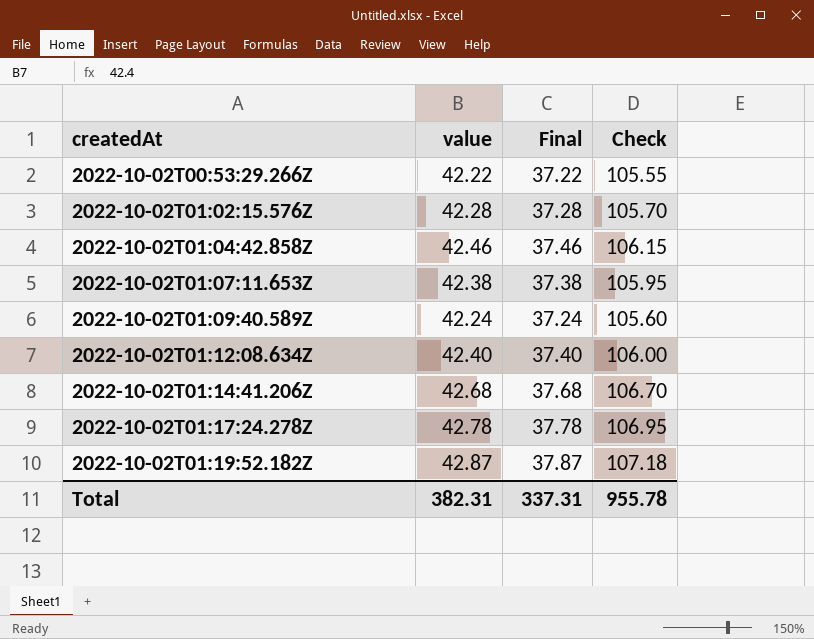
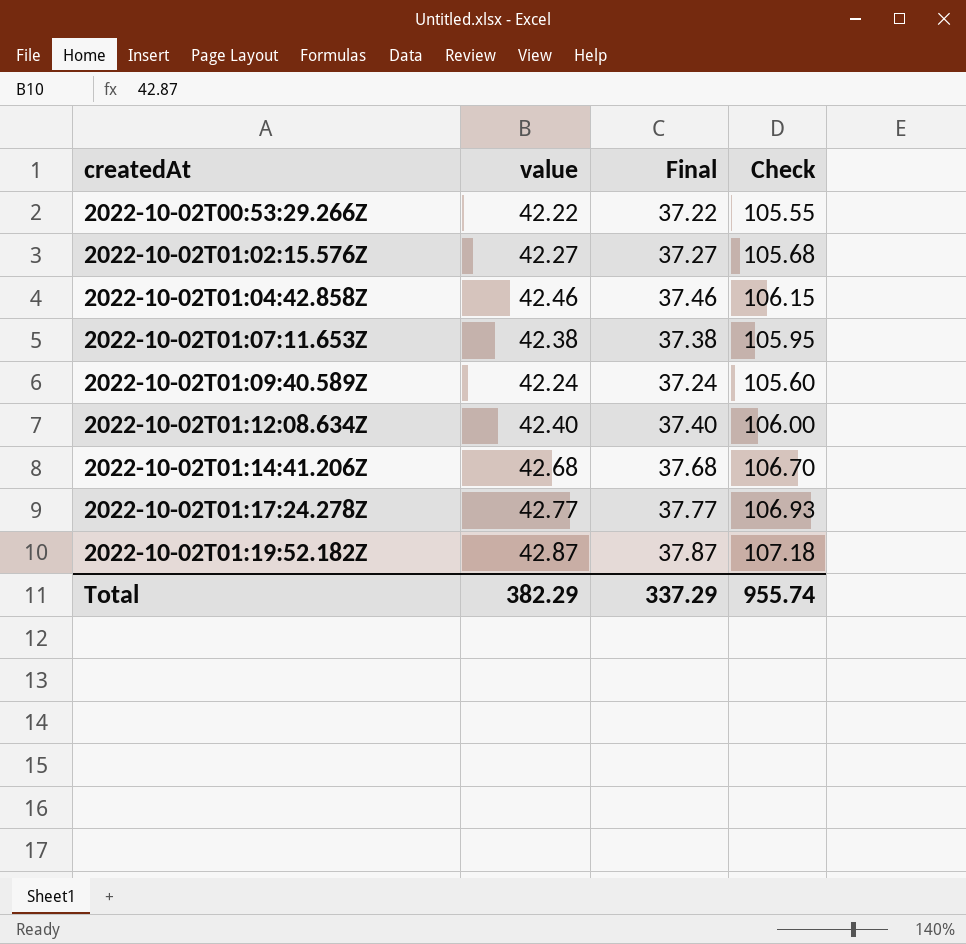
2022-10-02T01:02:15.576Z | value: 42.28 -> 42.27
2022-10-02T01:02:15.576Z | Final: 37.28 -> 37.27
2022-10-02T01:02:15.576Z | Check: 105.70 -> 105.68
2022-10-02T01:17:24.278Z | value: 42.78 -> 42.77
2022-10-02T01:17:24.278Z | Final: 37.78 -> 37.77
2022-10-02T01:17:24.278Z | Check: 106.95 -> 106.93
Total | value: 382.31 -> 382.29
Total | Final: 337.31 -> 337.29
Total | Check: 955.78 -> 955.74

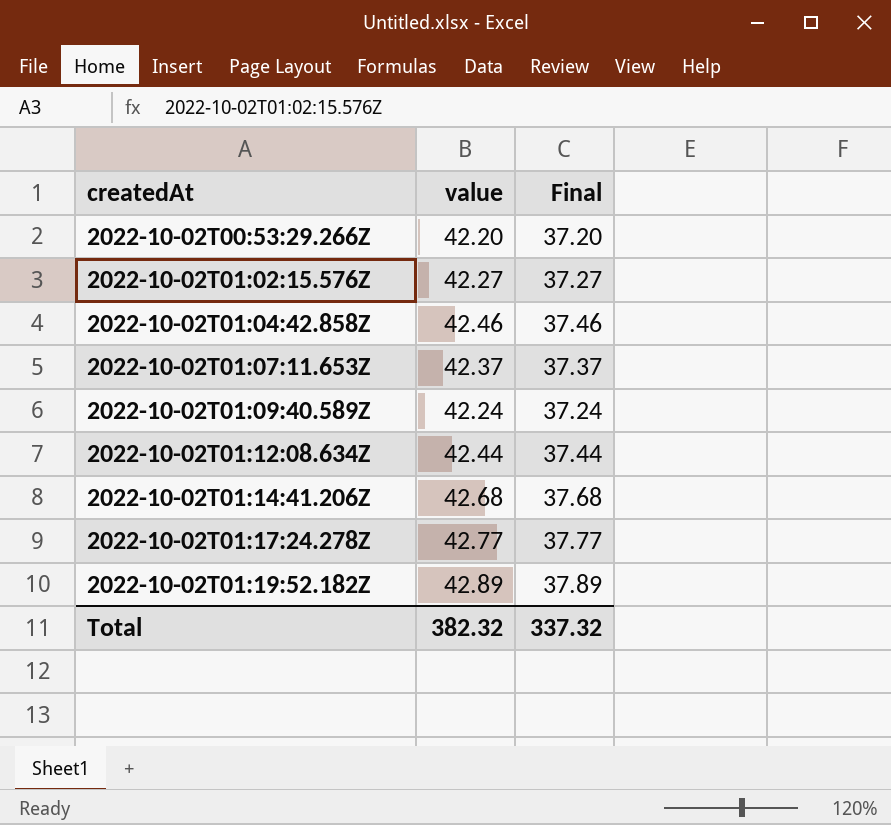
column Check | formula: [value] * 2.5 -> none
2022-10-02T00:53:29.266Z | value: 42.22 -> 42.20
2022-10-02T00:53:29.266Z | Final: 37.22 -> 37.20
2022-10-02T01:07:11.653Z | value: 42.38 -> 42.37
2022-10-02T01:07:11.653Z | Final: 37.38 -> 37.37
2022-10-02T01:12:08.634Z | value: 42.40 -> 42.44
2022-10-02T01:12:08.634Z | Final: 37.40 -> 37.44
2022-10-02T01:19:52.182Z | value: 42.87 -> 42.89
2022-10-02T01:19:52.182Z | Final: 37.87 -> 37.89
Total | value: 382.29 -> 382.32
Total | Final: 337.29 -> 337.32

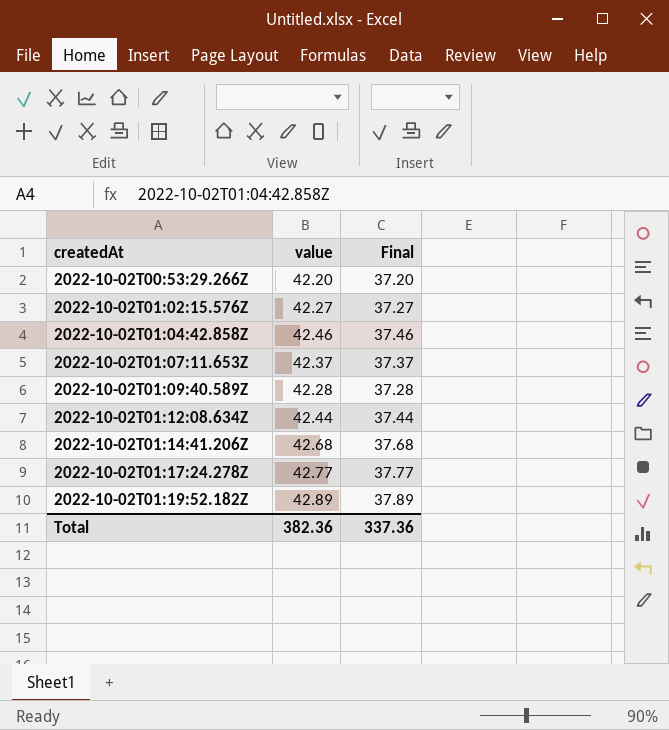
2022-10-02T01:09:40.589Z | value: 42.24 -> 42.28
2022-10-02T01:09:40.589Z | Final: 37.24 -> 37.28
Total | value: 382.32 -> 382.36
Total | Final: 337.32 -> 337.36

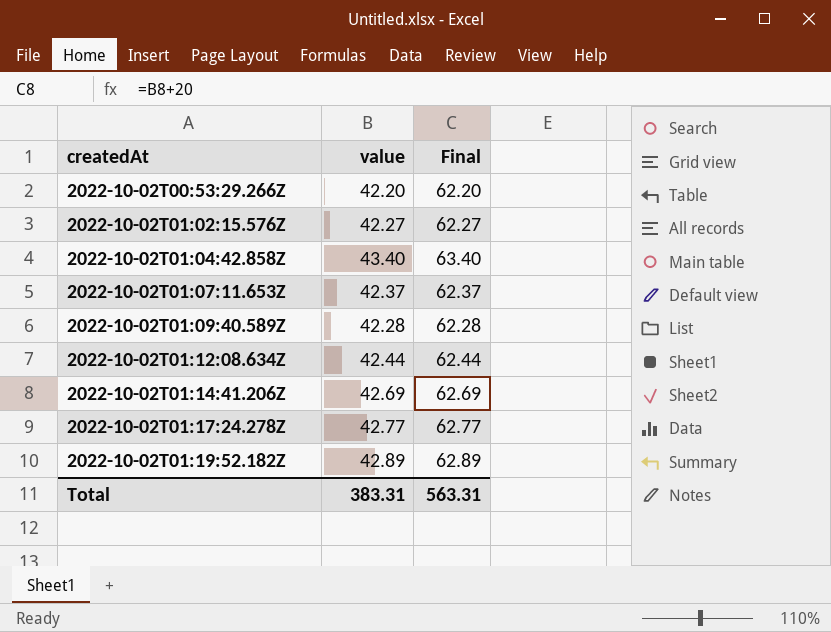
column Final | formula: [value] - 5 -> [value] + 20
2022-10-02T01:04:42.858Z | value: 42.46 -> 43.40
2022-10-02T01:14:41.206Z | value: 42.68 -> 42.69
Total | value: 382.36 -> 383.31
Total | Final: 337.36 -> 563.31

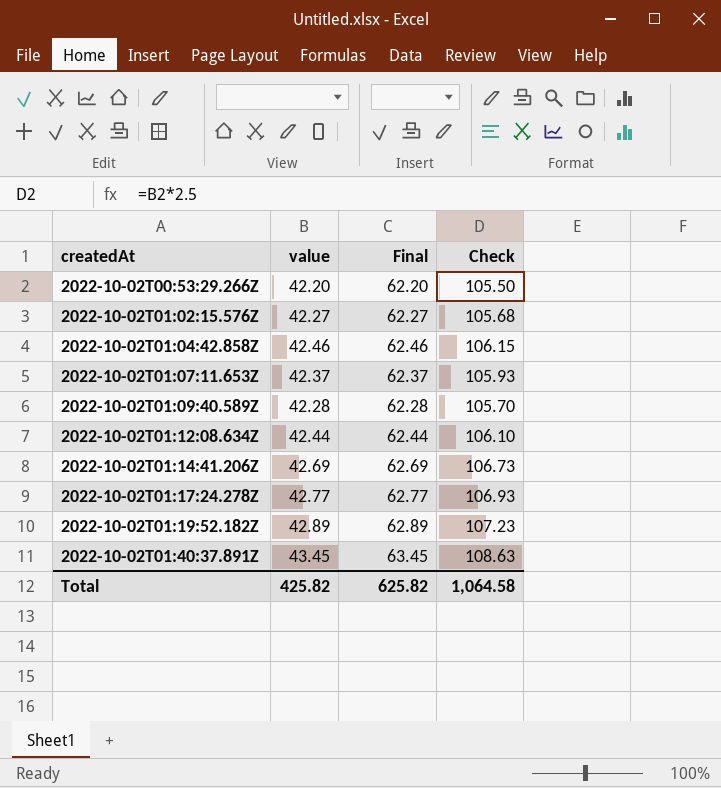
column Check | formula: none -> [value] * 2.5
2022-10-02T01:04:42.858Z | value: 43.40 -> 42.46
2022-10-02T01:04:42.858Z | Final: 63.40 -> 62.46
row 2022-10-02T01:40:37.891Z: none -> 43.45 | 63.45 | 108.63
Total | value: 383.31 -> 425.82
Total | Final: 563.31 -> 625.82

